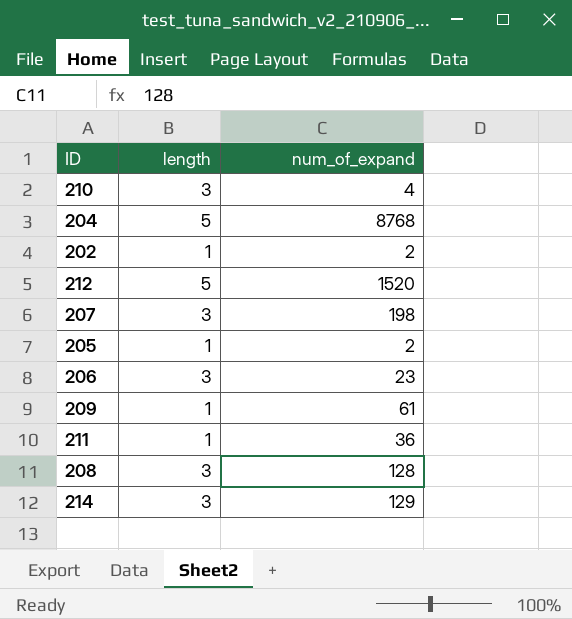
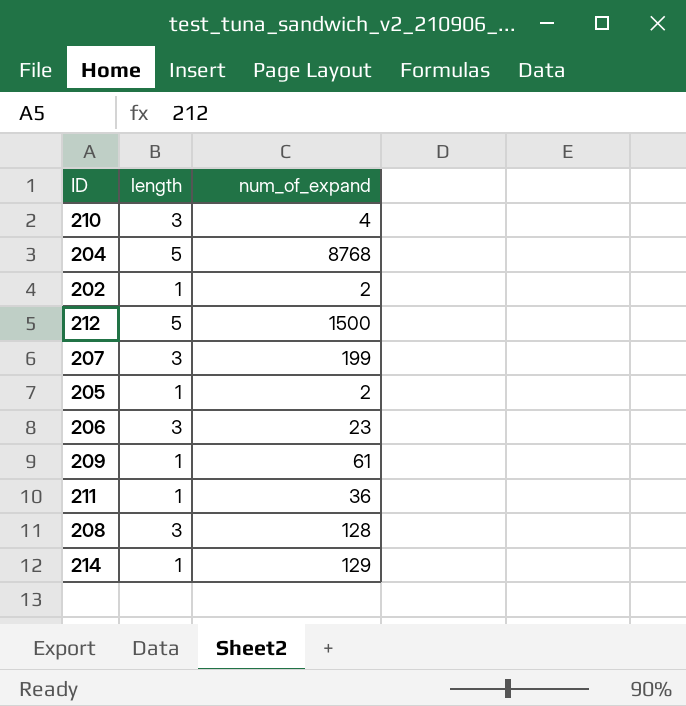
212 | num_of_expand: 1520 -> 1500
207 | num_of_expand: 198 -> 199
214 | length: 3 -> 1

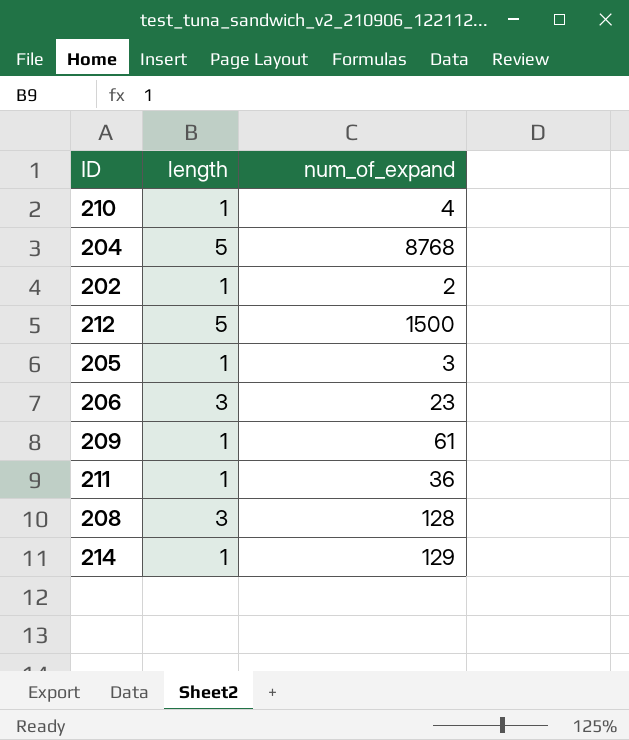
row 207: 3 | 199 -> none
210 | length: 3 -> 1
205 | num_of_expand: 2 -> 3

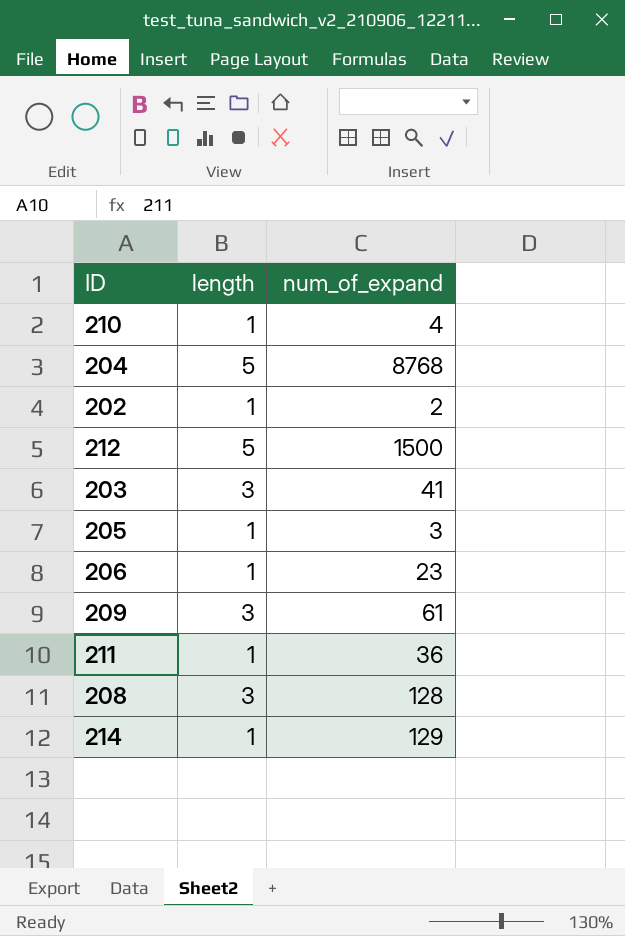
row 203: none -> 3 | 41
206 | length: 3 -> 1
209 | length: 1 -> 3

